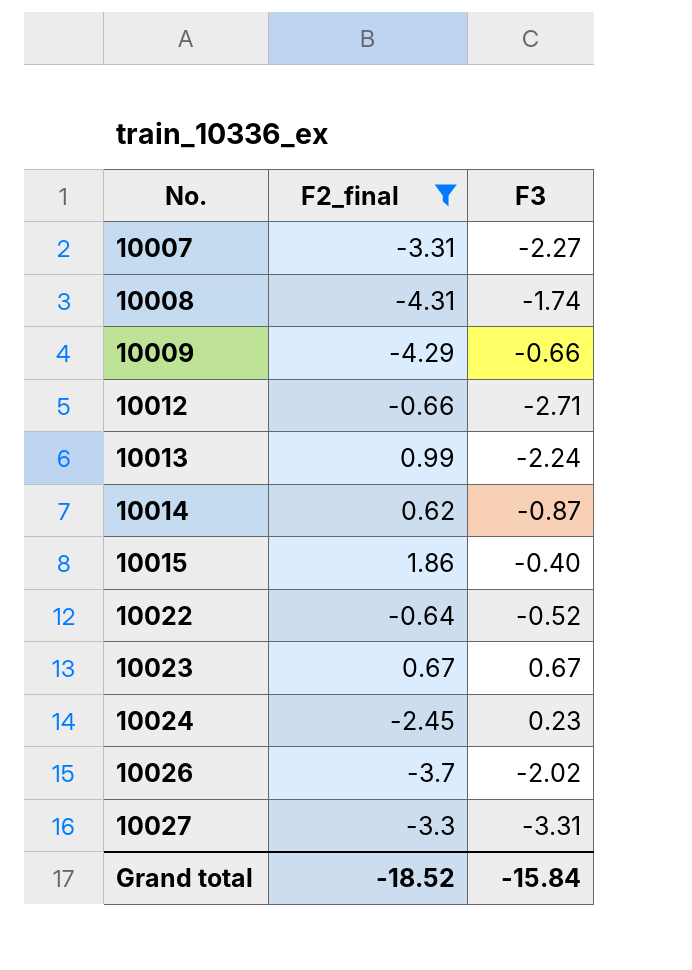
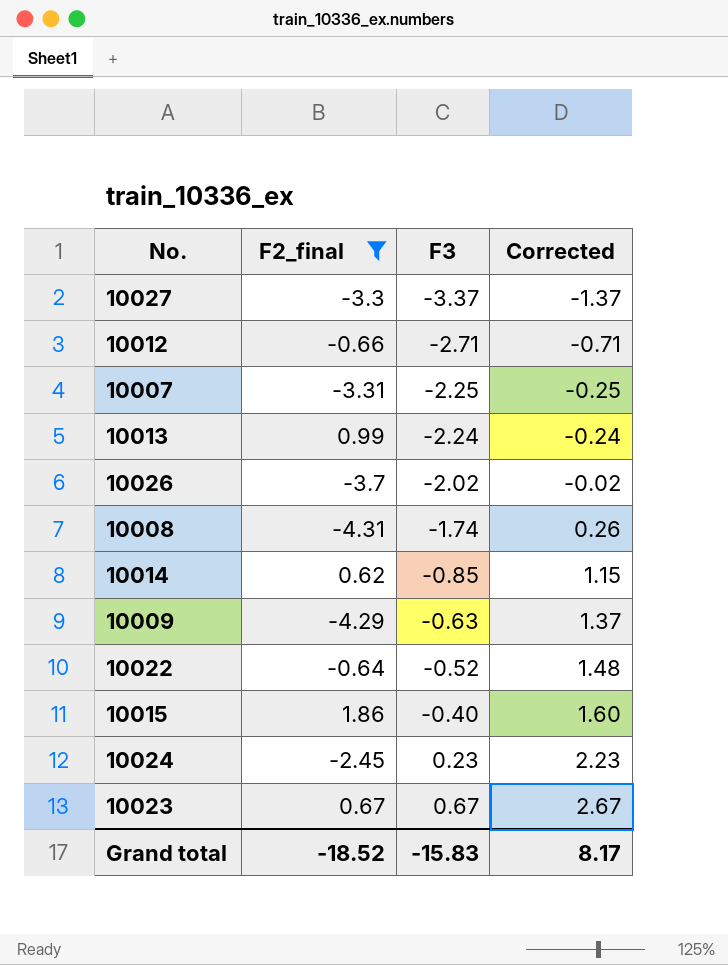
row order: No. ascending -> F3 ascending
column Corrected | formula: none -> [F3] + 2
10027 | F3: -3.31 -> -3.37
10007 | F3: -2.27 -> -2.25
10014 | F3: -0.87 -> -0.85
10009 | F3: -0.66 -> -0.63
Grand total | F3: -15.84 -> -15.83

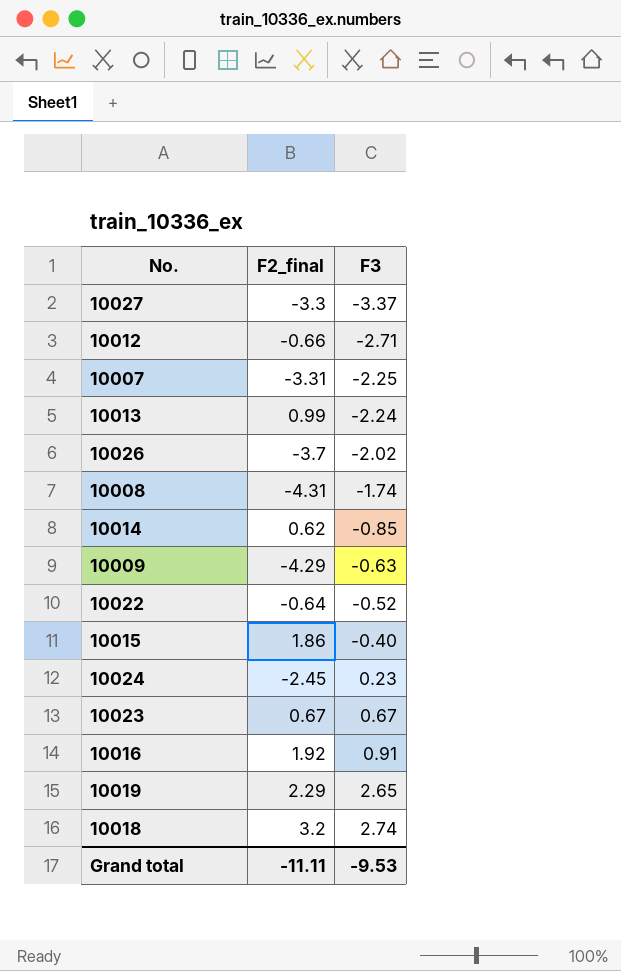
filter: F2_final <= 1.86 -> none
column Corrected | formula: [F3] + 2 -> none
Grand total | F2_final: -18.52 -> -11.11
Grand total | F3: -15.83 -> -9.53

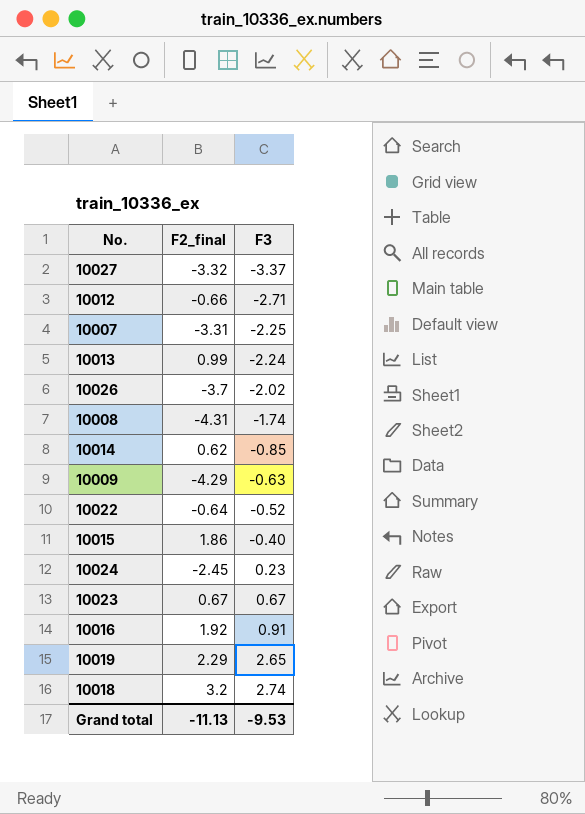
10027 | F2_final: -3.3 -> -3.32
Grand total | F2_final: -11.11 -> -11.13

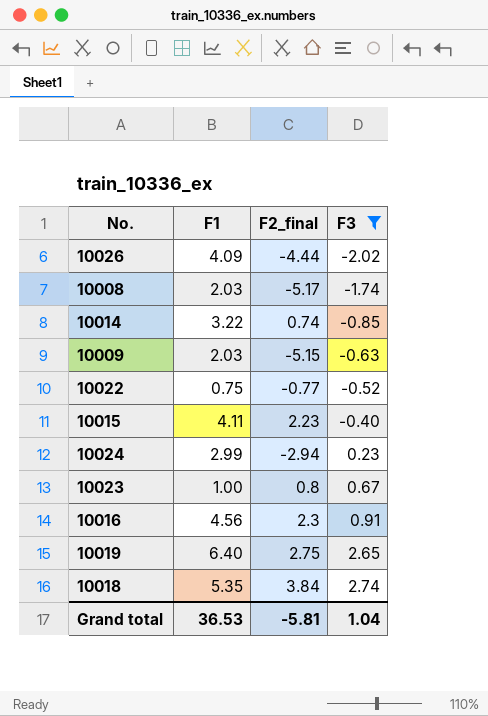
filter: none -> F3 >= -2.02
column F1 | position: none -> 2
10026 | F2_final: -3.7 -> -4.44
10008 | F2_final: -4.31 -> -5.17
10014 | F2_final: 0.62 -> 0.74
10009 | F2_final: -4.29 -> -5.15
10022 | F2_final: -0.64 -> -0.77
10015 | F2_final: 1.86 -> 2.23
10024 | F2_final: -2.45 -> -2.94
10023 | F2_final: 0.67 -> 0.8
10016 | F2_final: 1.92 -> 2.3
10019 | F2_final: 2.29 -> 2.75
10018 | F2_final: 3.2 -> 3.84
Grand total | F2_final: -11.13 -> -5.81
Grand total | F3: -9.53 -> 1.04

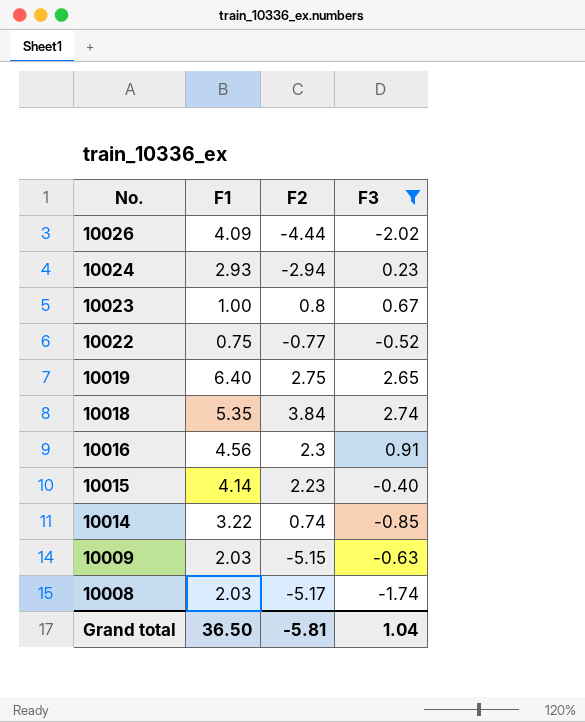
row order: F3 ascending -> No. descending
column name: F2_final -> F2
10024 | F1: 2.99 -> 2.93
10015 | F1: 4.11 -> 4.14
Grand total | F1: 36.53 -> 36.50

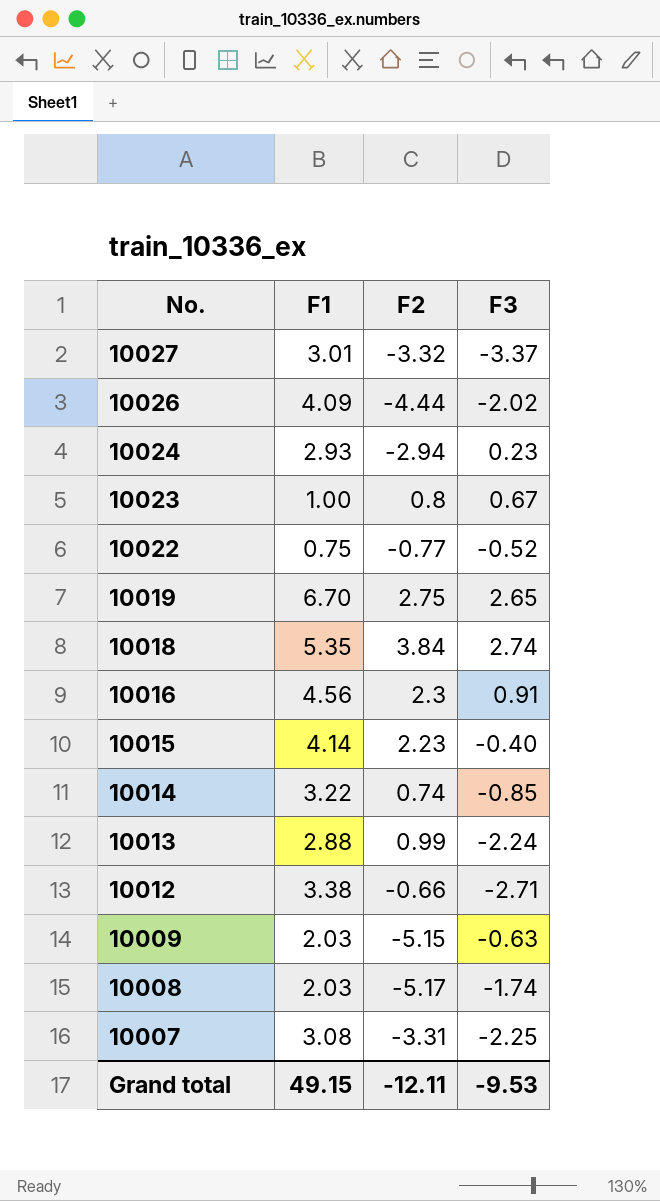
filter: F3 >= -2.02 -> none
10019 | F1: 6.40 -> 6.70
Grand total | F1: 36.50 -> 49.15
Grand total | F2: -5.81 -> -12.11
Grand total | F3: 1.04 -> -9.53

